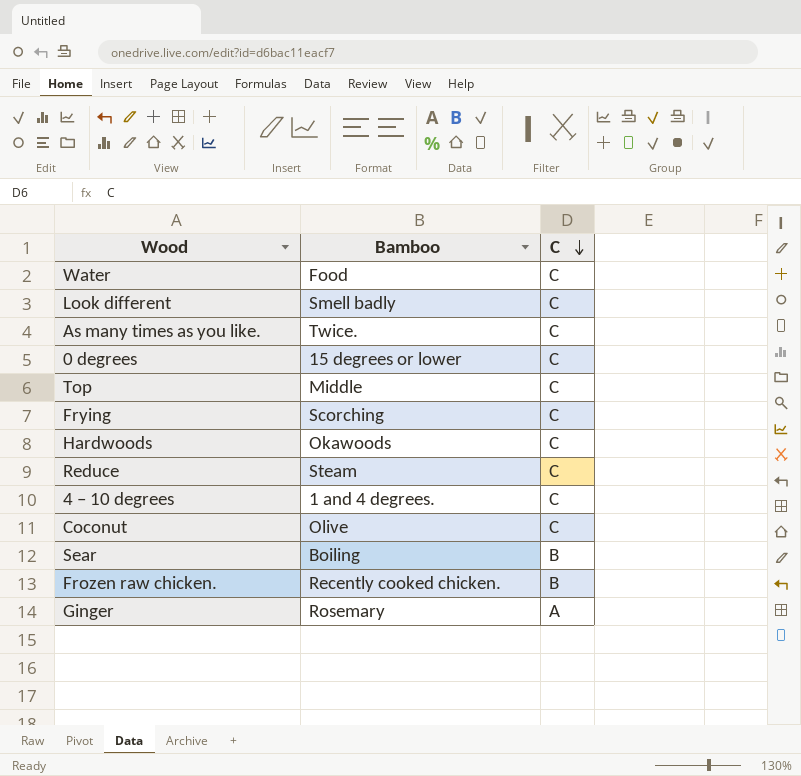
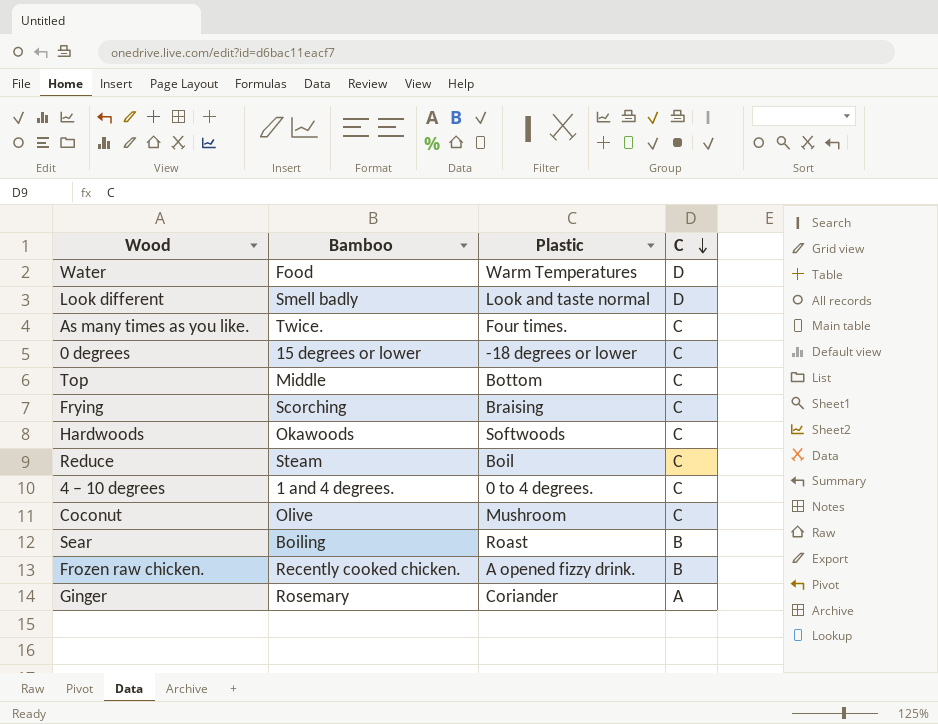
column Plastic | position: none -> 3
Water | C: C -> D
Look different | C: C -> D

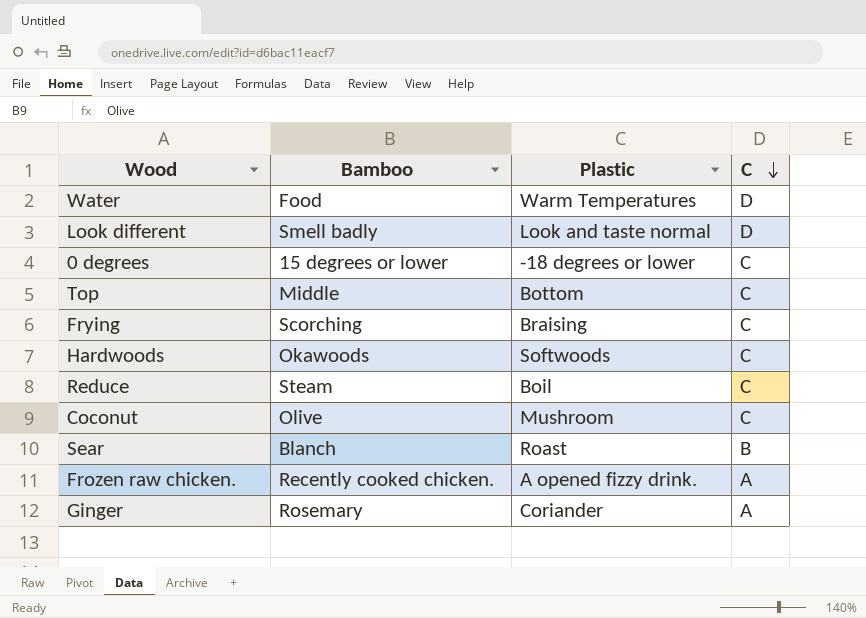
row As many times as you like.: Twice. | Four times. | C -> none
row 4 – 10 degrees: 1 and 4 degrees. | 0 to 4 degrees. | C -> none
Sear | Bamboo: Boiling -> Blanch
Frozen raw chicken. | C: B -> A

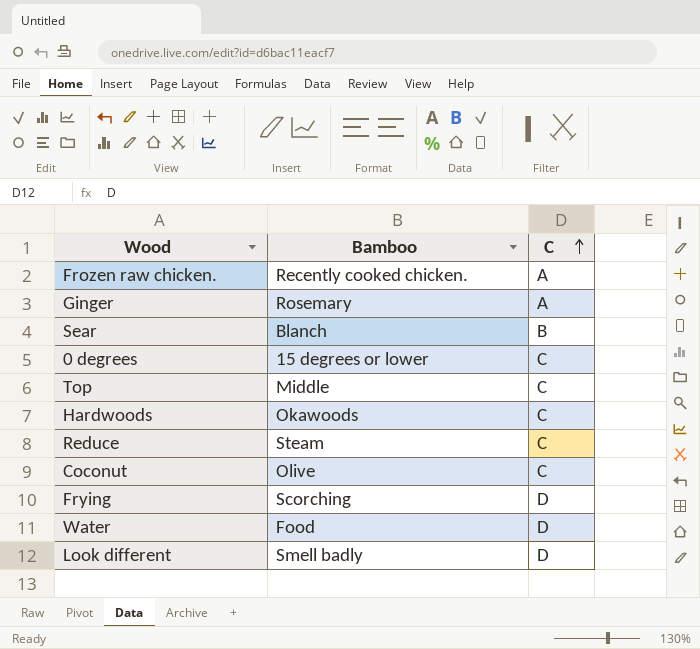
row order: C descending -> C ascending
column Plastic | position: 3 -> none
Frying | C: C -> D

